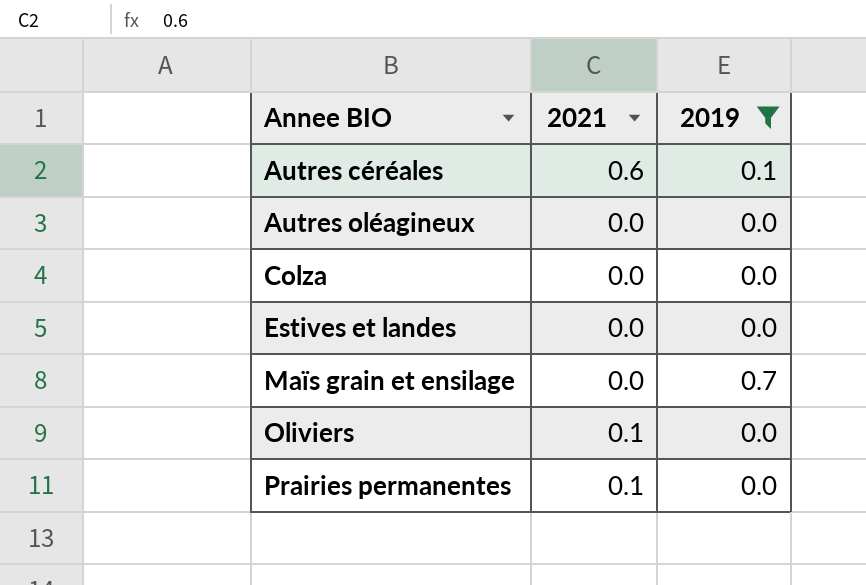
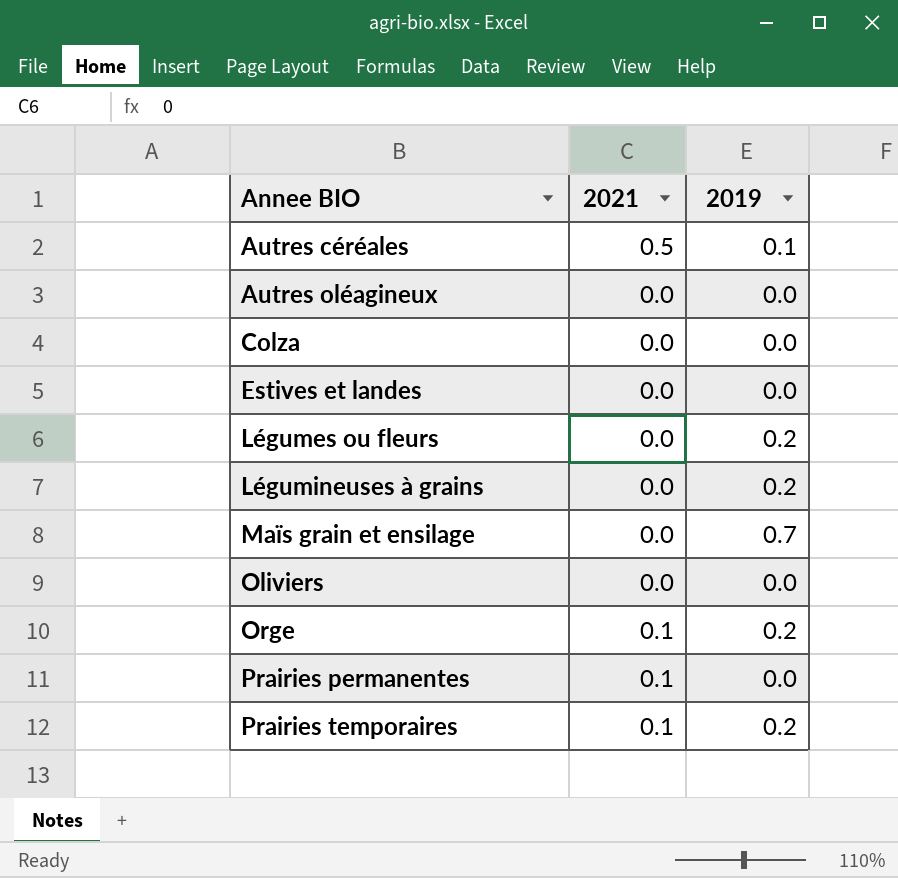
filter: 2019 != 0.2 -> none
Autres céréales | 2021: 0.6 -> 0.5
Oliviers | 2021: 0.1 -> 0.0

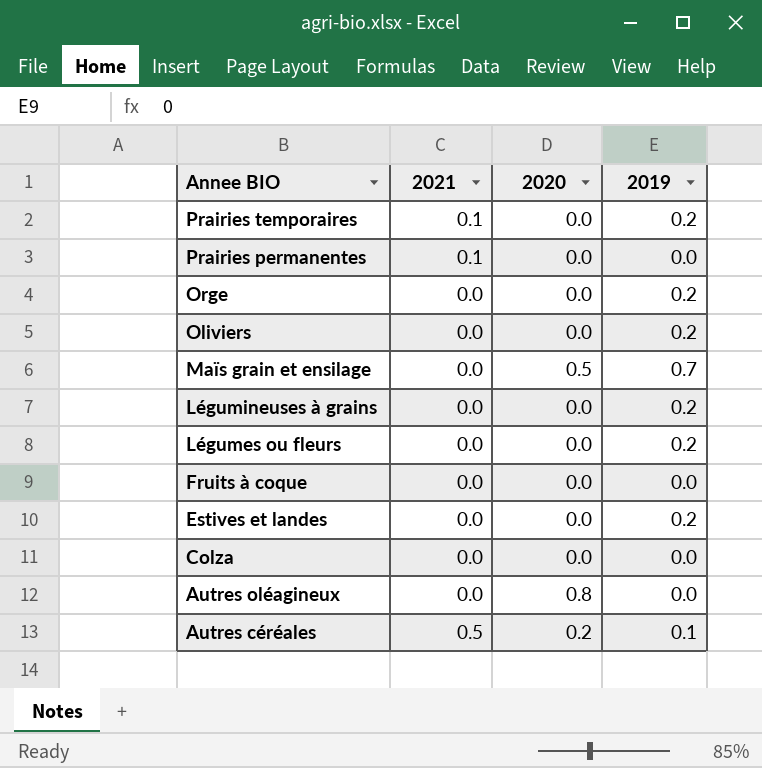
row order: Annee BIO ascending -> Annee BIO descending
column 2020 | position: none -> 3
Orge | 2021: 0.1 -> 0.0
Oliviers | 2019: 0.0 -> 0.2
row Fruits à coque: none -> 0.0 | 0.0 | 0.0
Estives et landes | 2019: 0.0 -> 0.2

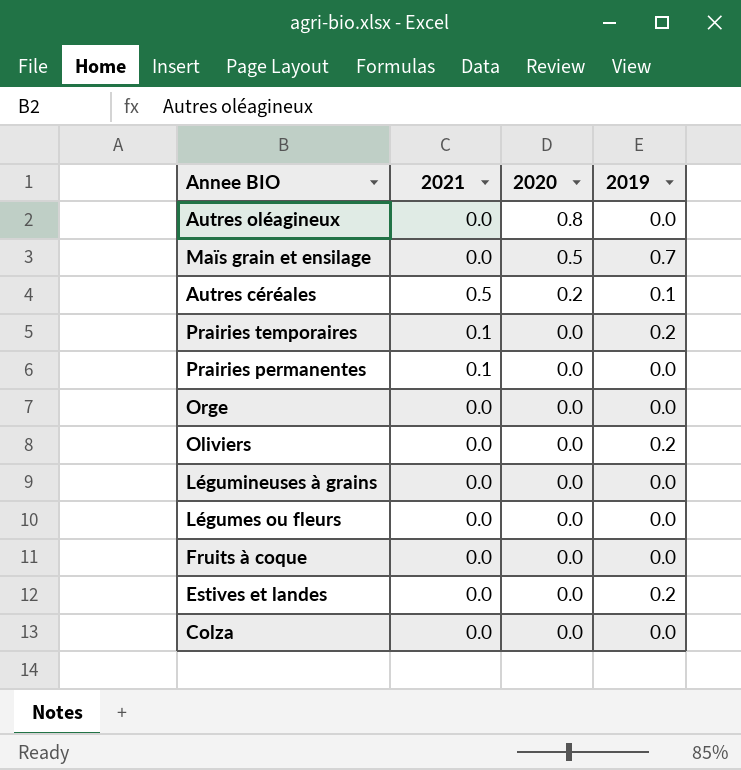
row order: Annee BIO descending -> 2020 descending
Orge | 2019: 0.2 -> 0.0
Légumineuses à grains | 2019: 0.2 -> 0.0
Légumes ou fleurs | 2019: 0.2 -> 0.0

